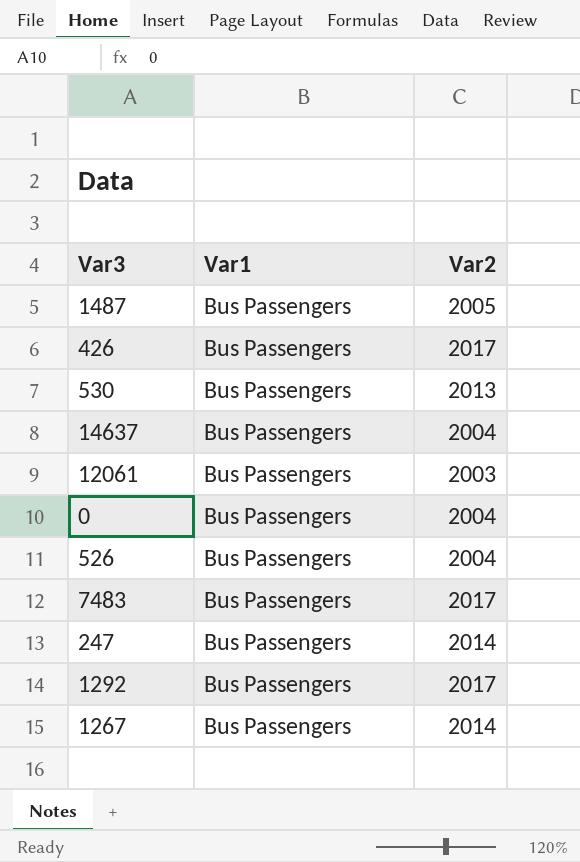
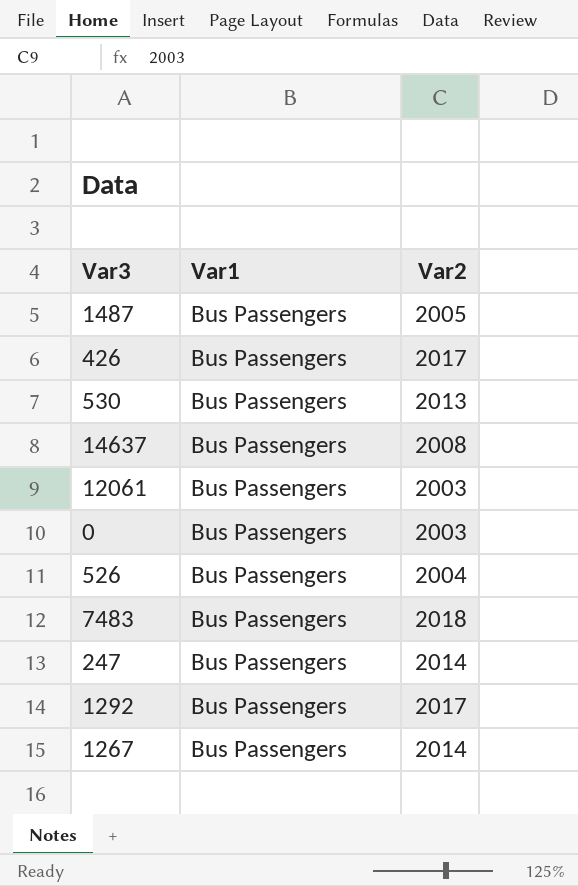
14637 | Var2: 2004 -> 2008
0 | Var2: 2004 -> 2003
7483 | Var2: 2017 -> 2018

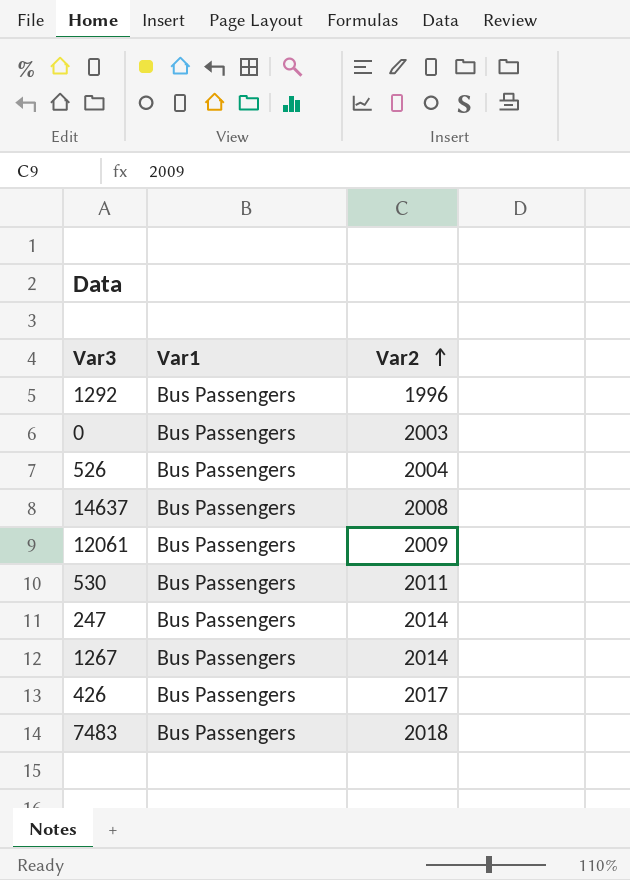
row order: none -> Var2 ascending
row 1487: Bus Passengers | 2005 -> none
1292 | Var2: 2017 -> 1996
12061 | Var2: 2003 -> 2009
530 | Var2: 2013 -> 2011

